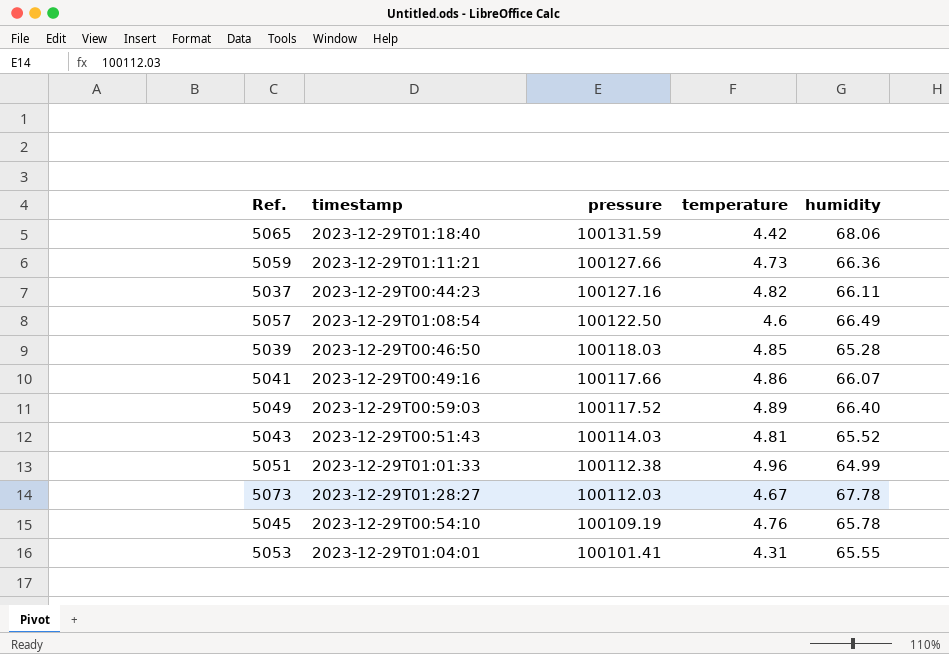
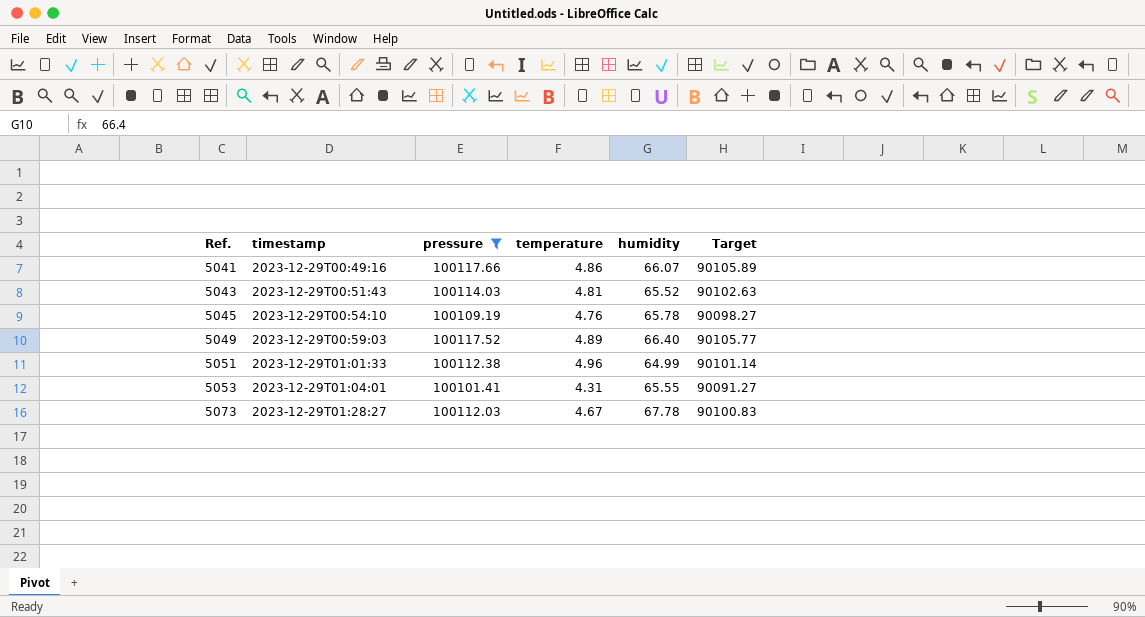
filter: none -> pressure <= 100117.66
row order: pressure descending -> Ref. ascending
column Target | formula: none -> [pressure] * 0.9

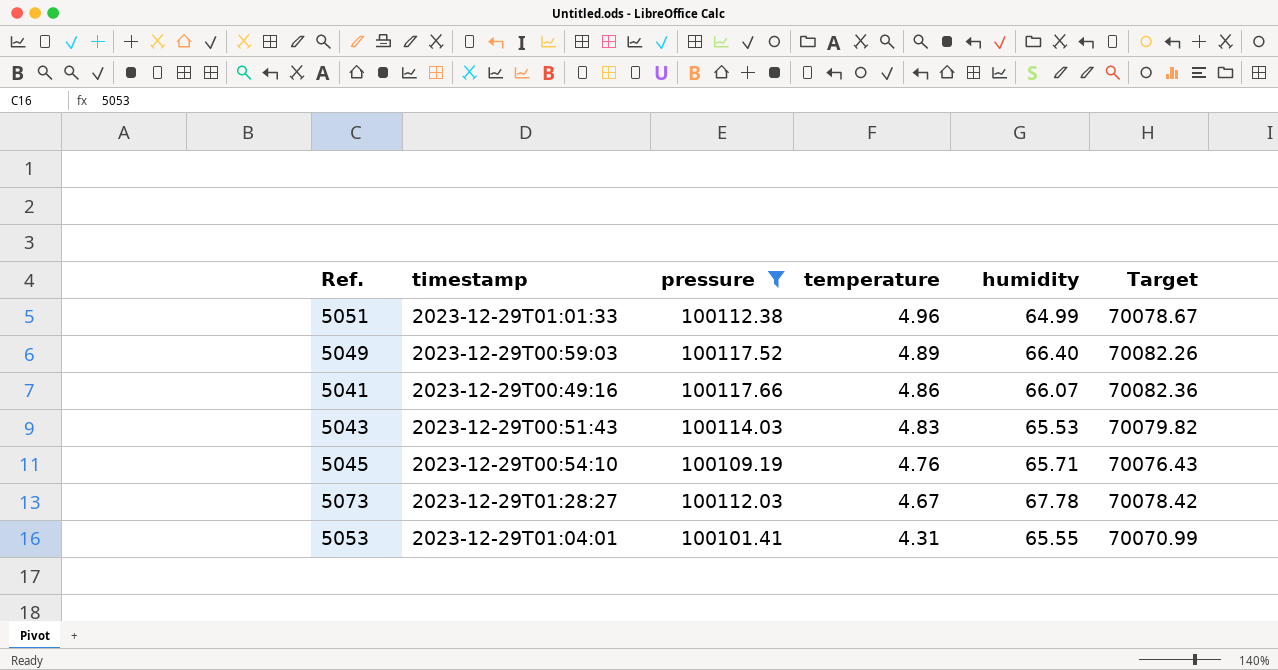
row order: Ref. ascending -> temperature descending
column Target | formula: [pressure] * 0.9 -> [pressure] * 0.7
5043 | temperature: 4.81 -> 4.83
5043 | humidity: 65.52 -> 65.53
5045 | humidity: 65.78 -> 65.71

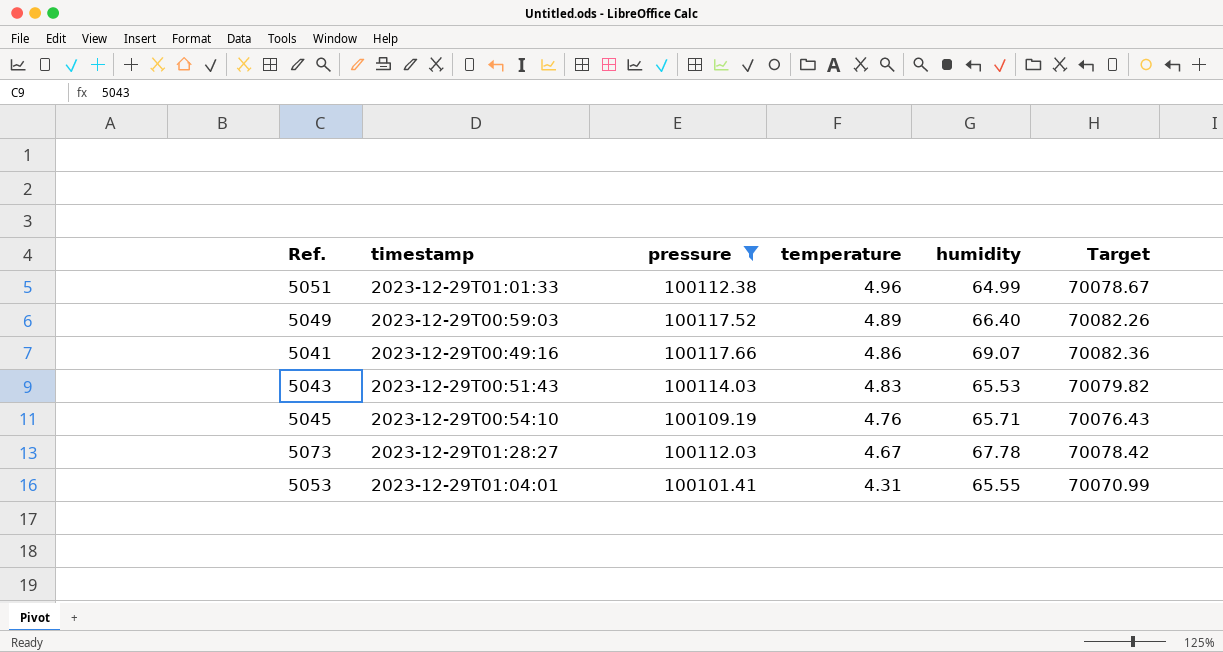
5041 | humidity: 66.07 -> 69.07

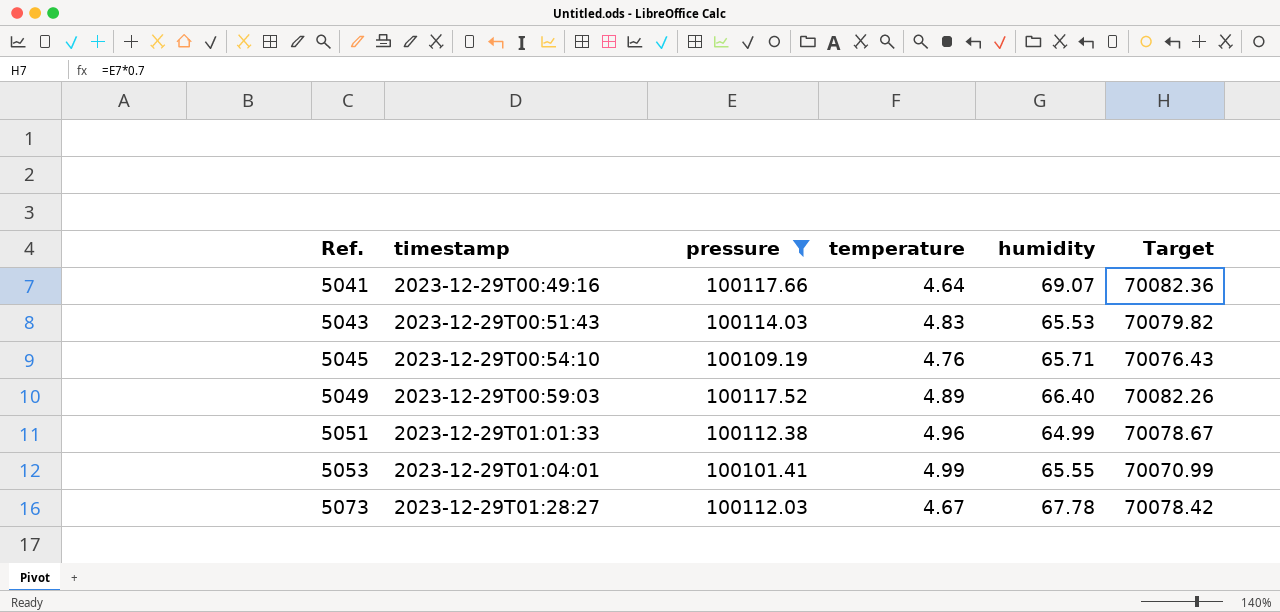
row order: temperature descending -> Ref. ascending
5041 | temperature: 4.86 -> 4.64
5053 | temperature: 4.31 -> 4.99

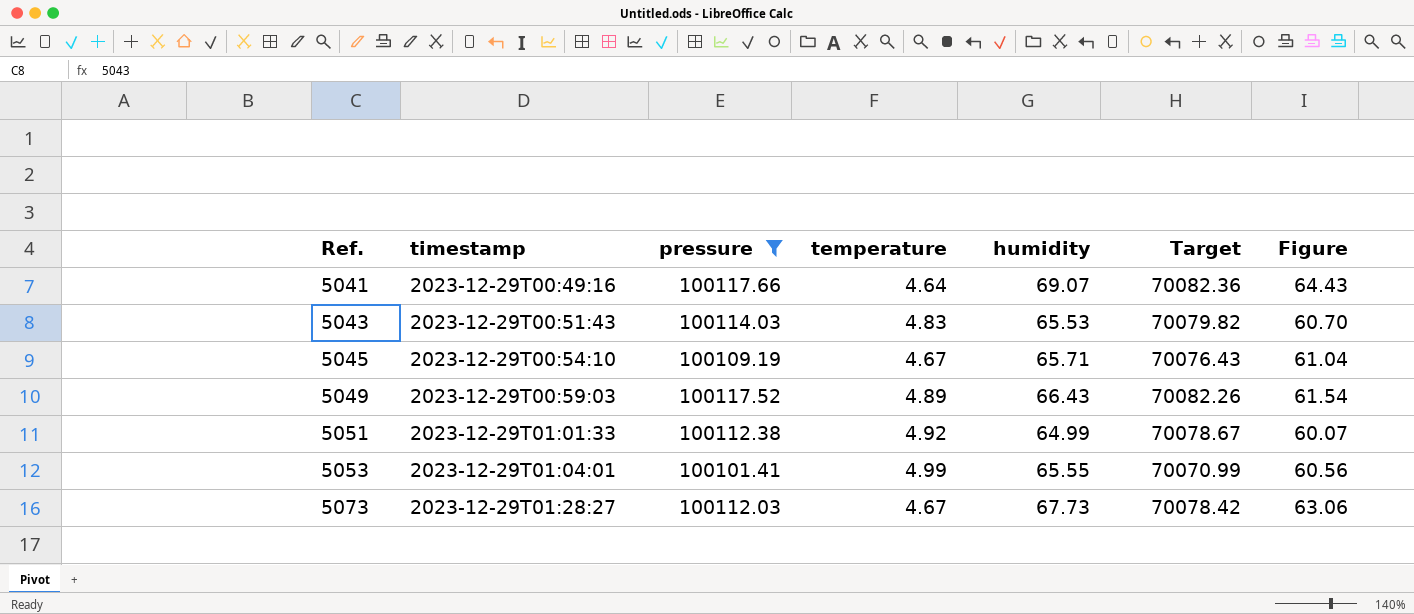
column Figure | formula: none -> [humidity] - [temperature]
5045 | temperature: 4.76 -> 4.67
5049 | humidity: 66.40 -> 66.43
5051 | temperature: 4.96 -> 4.92
5073 | humidity: 67.78 -> 67.73

